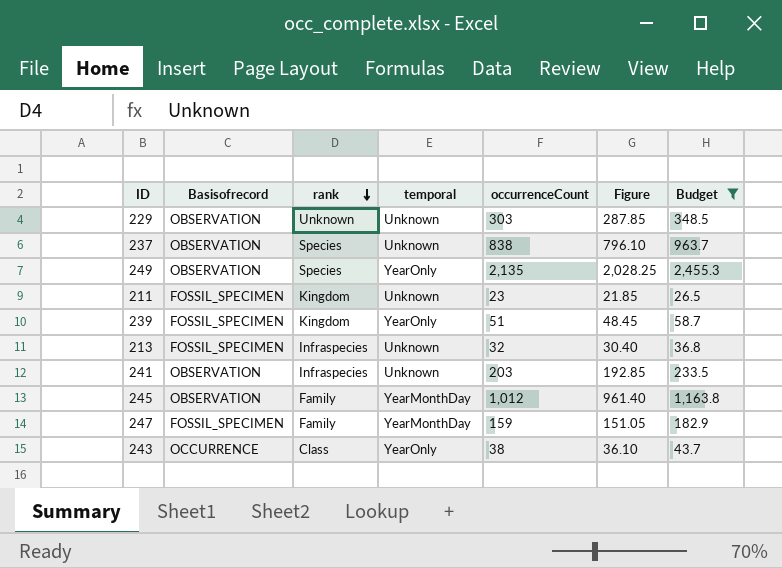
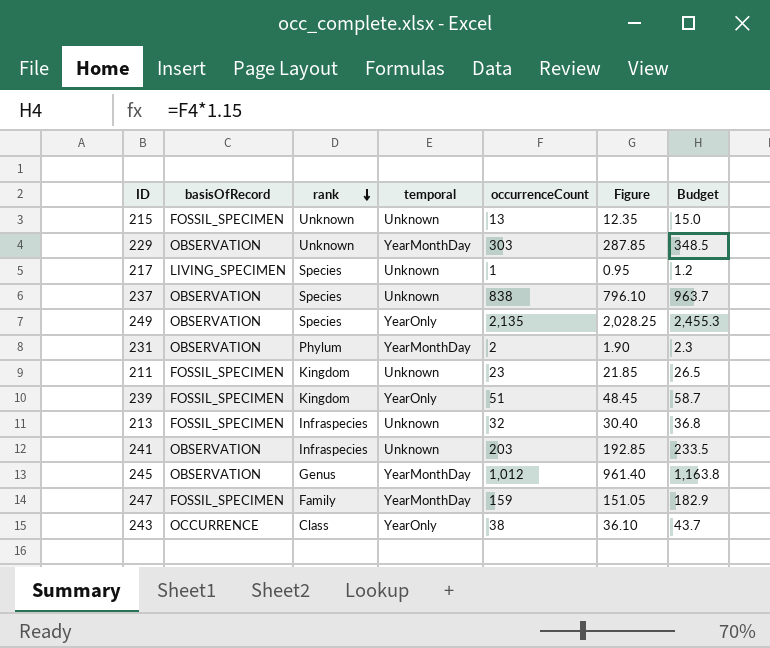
filter: Budget >= 26.5 -> none
column name: Basisofrecord -> basisOfRecord
229 | temporal: Unknown -> YearMonthDay
245 | rank: Family -> Genus

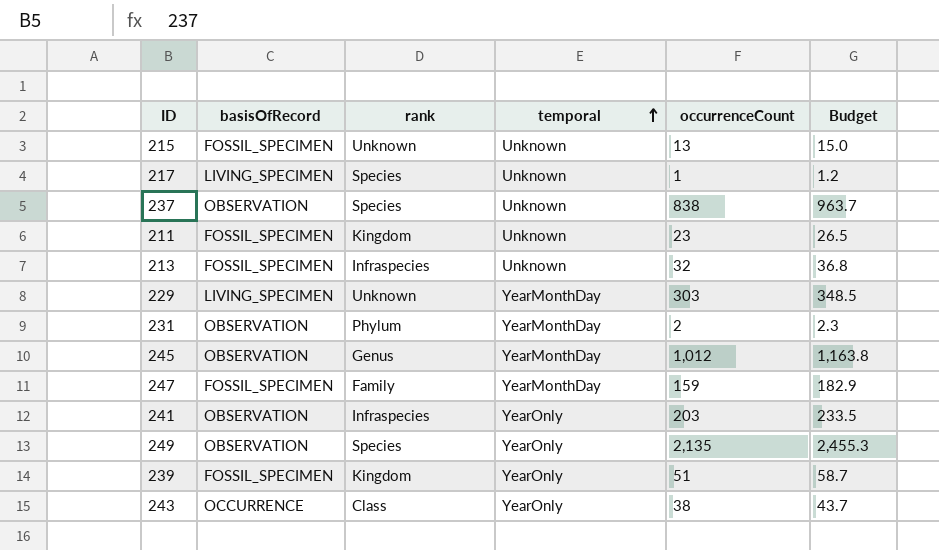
row order: rank descending -> temporal ascending
column Figure | formula: [occurrenceCount] * 0.95 -> none
229 | basisOfRecord: OBSERVATION -> LIVING_SPECIMEN
241 | temporal: Unknown -> YearOnly

